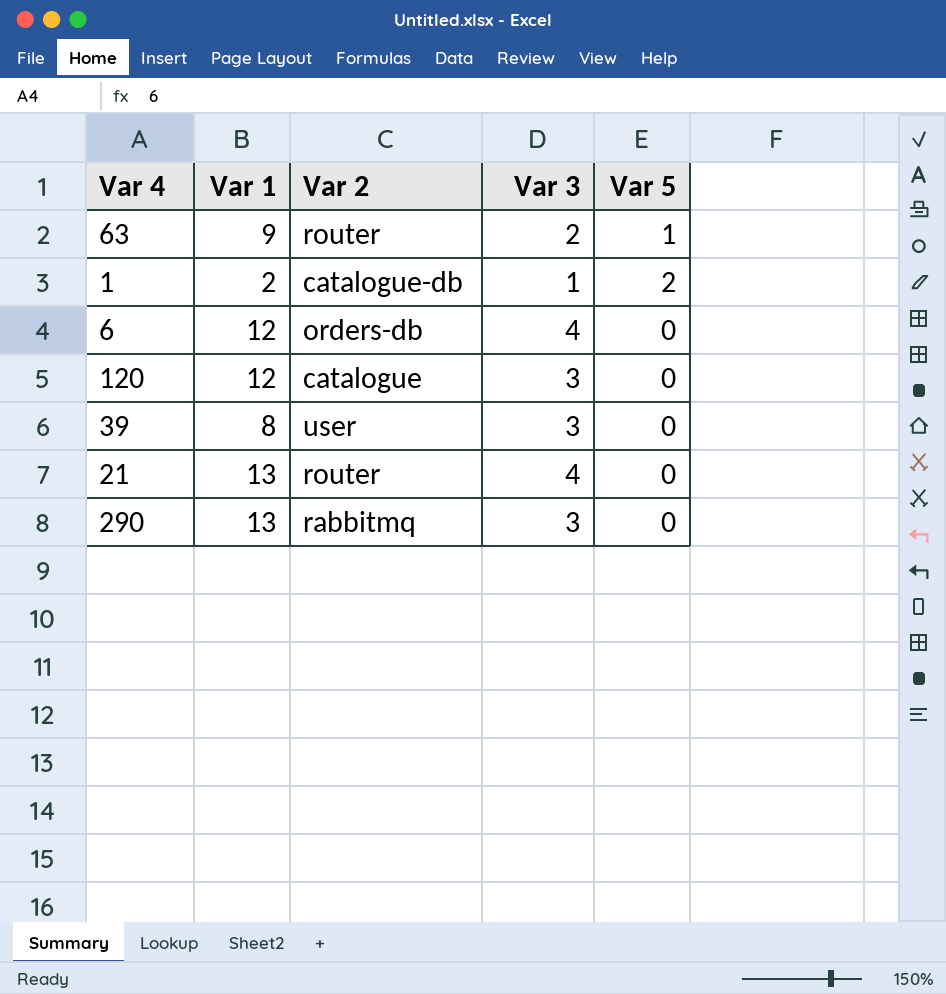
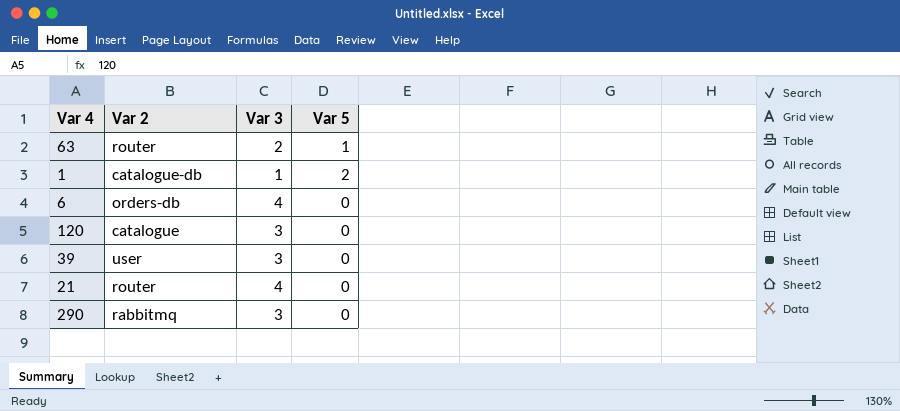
column Var 1 | position: 2 -> none

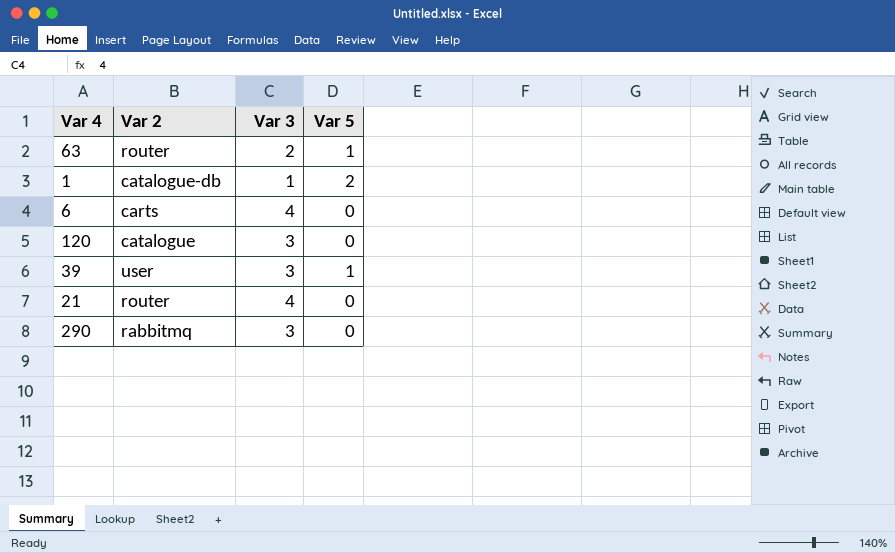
6 | Var 2: orders-db -> carts
39 | Var 5: 0 -> 1

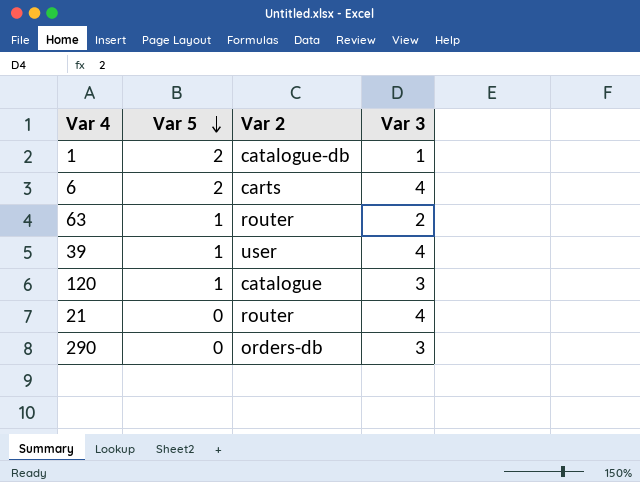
row order: none -> Var 5 descending
column Var 5 | position: 4 -> 2
6 | Var 5: 0 -> 2
39 | Var 3: 3 -> 4
120 | Var 5: 0 -> 1
290 | Var 2: rabbitmq -> orders-db

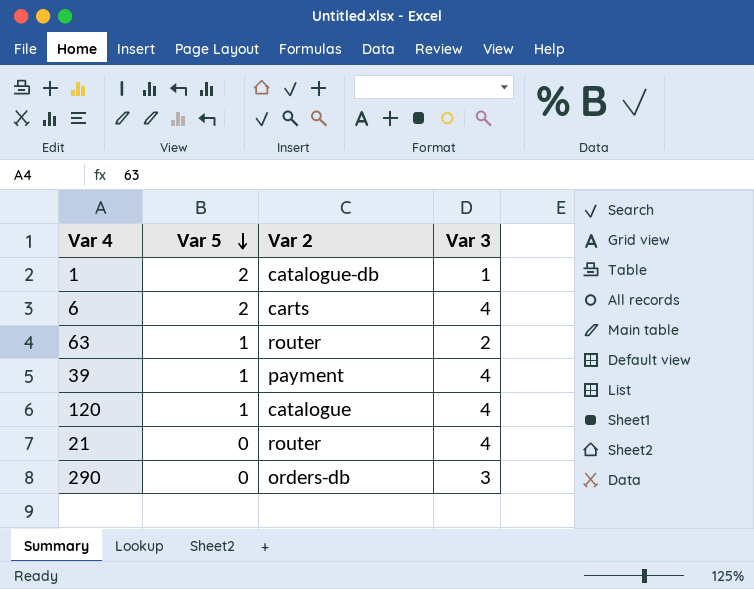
39 | Var 2: user -> payment
120 | Var 3: 3 -> 4

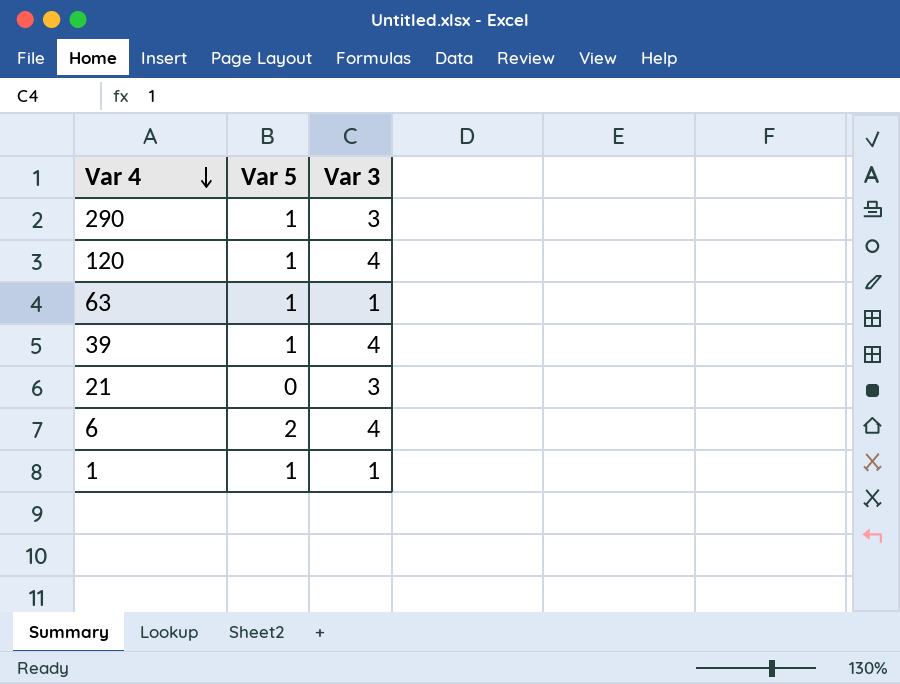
row order: Var 5 descending -> Var 4 descending
column Var 2 | position: 3 -> none
290 | Var 5: 0 -> 1
63 | Var 3: 2 -> 1
21 | Var 3: 4 -> 3
1 | Var 5: 2 -> 1

